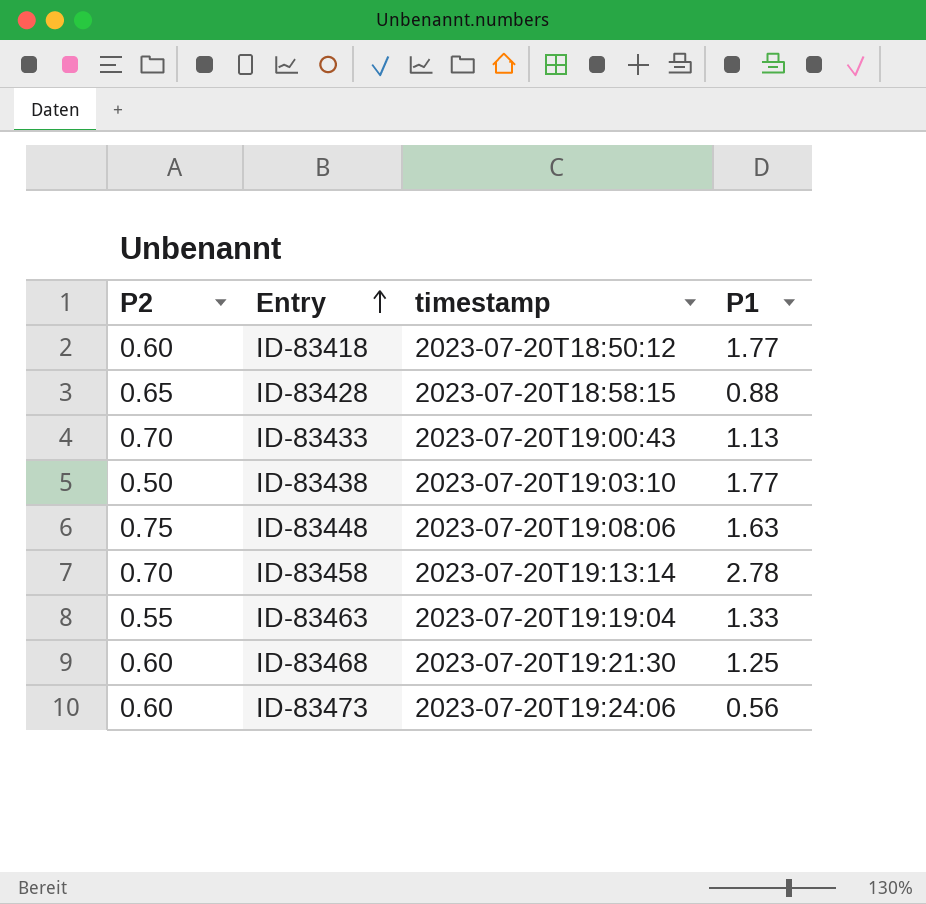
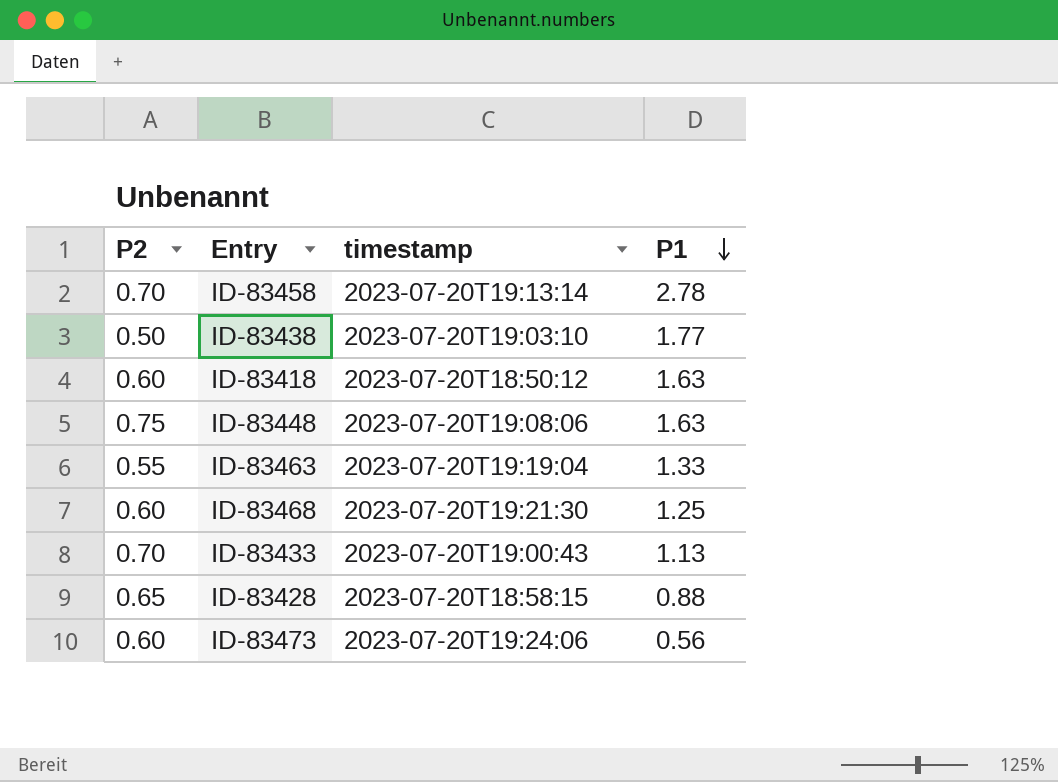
row order: Entry ascending -> P1 descending
ID-83418 | P1: 1.77 -> 1.63

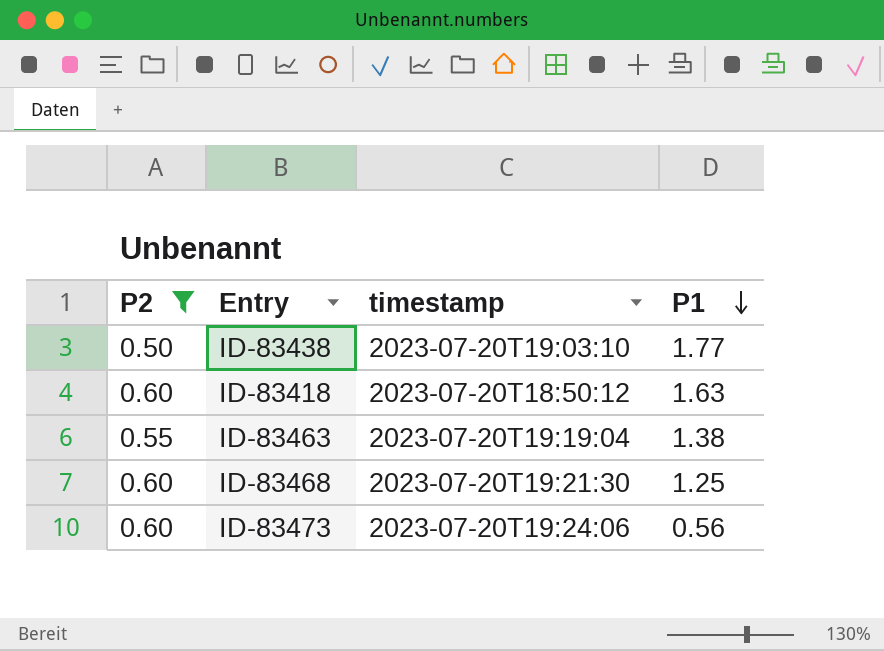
filter: none -> P2 <= 0.60
ID-83463 | P1: 1.33 -> 1.38

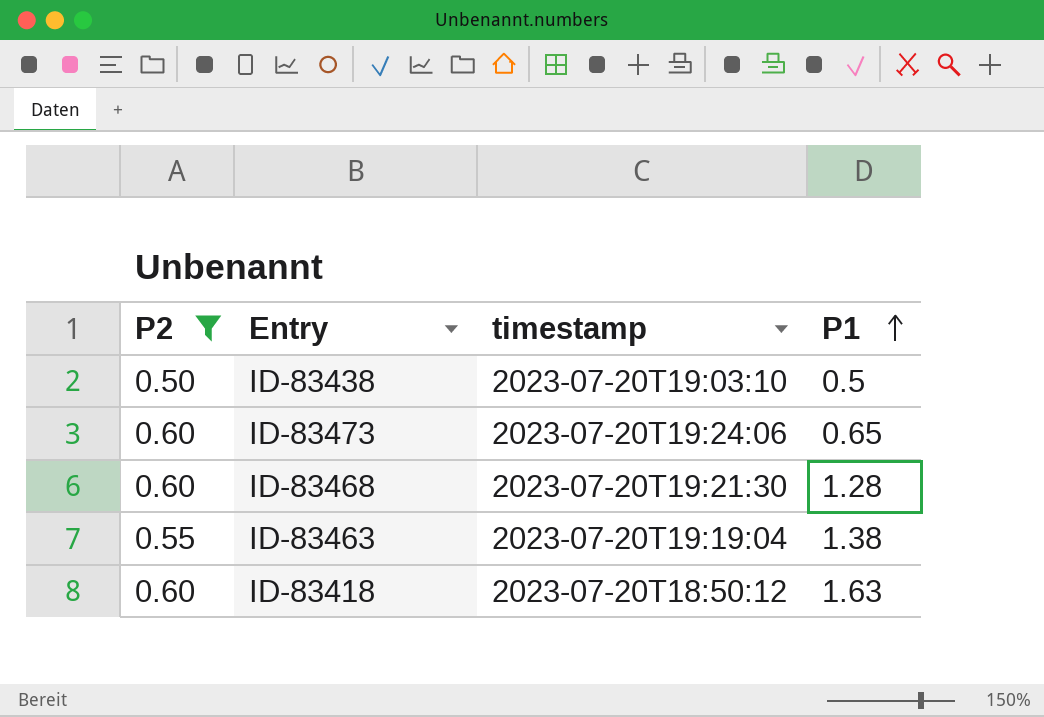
row order: P1 descending -> P1 ascending
ID-83438 | P1: 1.77 -> 0.5
ID-83473 | P1: 0.56 -> 0.65
ID-83468 | P1: 1.25 -> 1.28

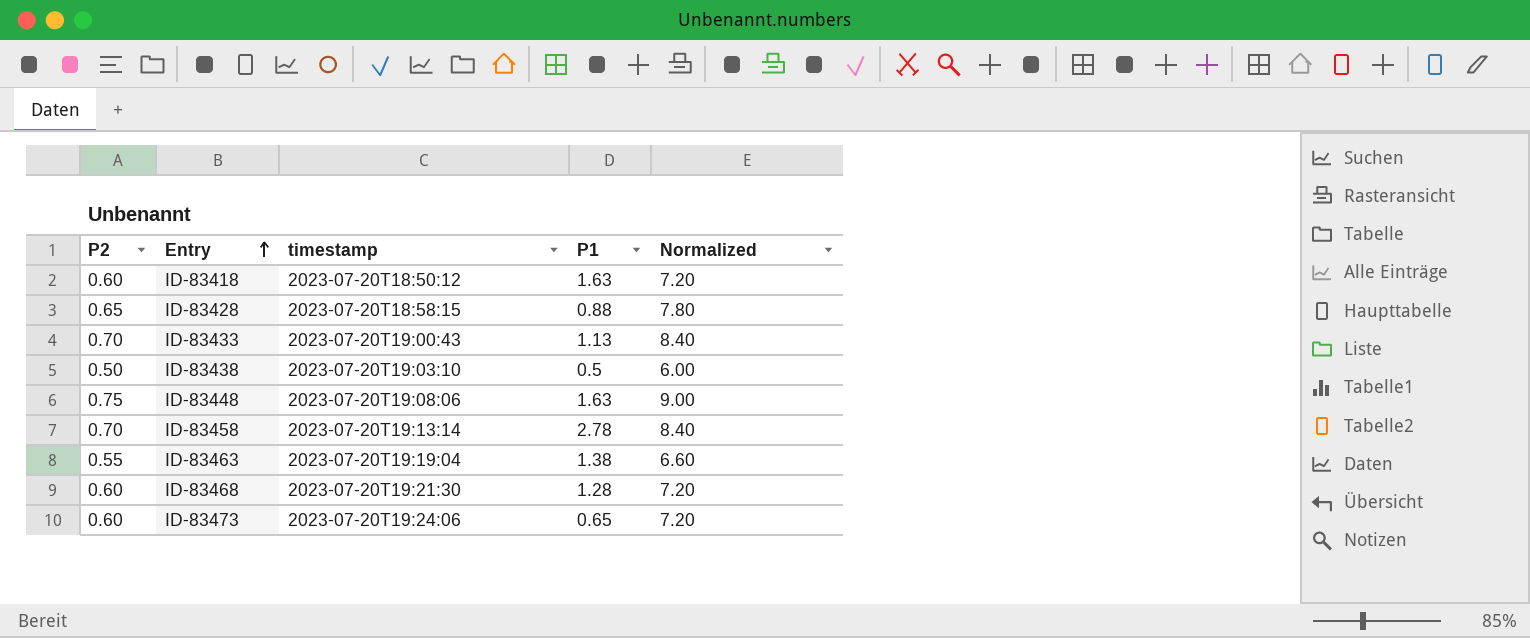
filter: P2 <= 0.60 -> none
row order: P1 ascending -> Entry ascending
column Normalized | formula: none -> [P2] * 12

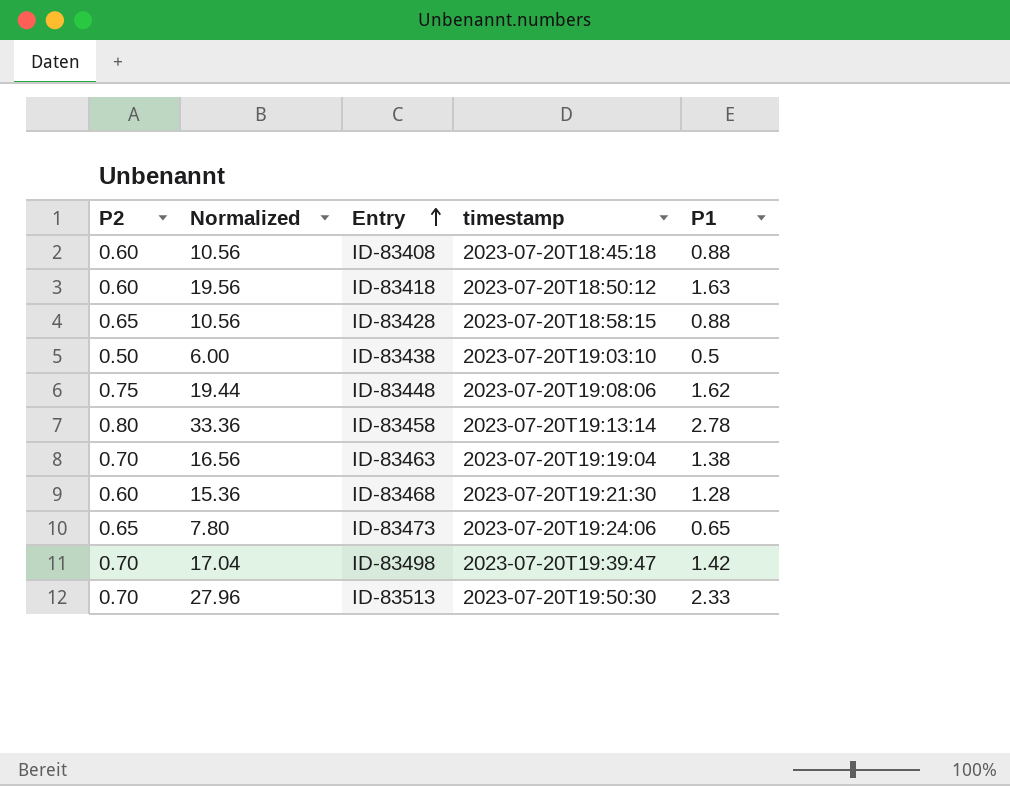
column Normalized | formula: [P2] * 12 -> [P1] * 12
column Normalized | position: 5 -> 2
row ID-83433: 0.70 | 2023-07-20T19:00:43 | 1.13 | 8.40 -> none
row ID-83408: none -> 0.60 | 10.56 | 2023-07-20T18:45:18 | 0.88
ID-83448 | P1: 1.63 -> 1.62
ID-83458 | P2: 0.70 -> 0.80
ID-83463 | P2: 0.55 -> 0.70
ID-83473 | P2: 0.60 -> 0.65
row ID-83498: none -> 0.70 | 17.04 | 2023-07-20T19:39:47 | 1.42
row ID-83513: none -> 0.70 | 27.96 | 2023-07-20T19:50:30 | 2.33

